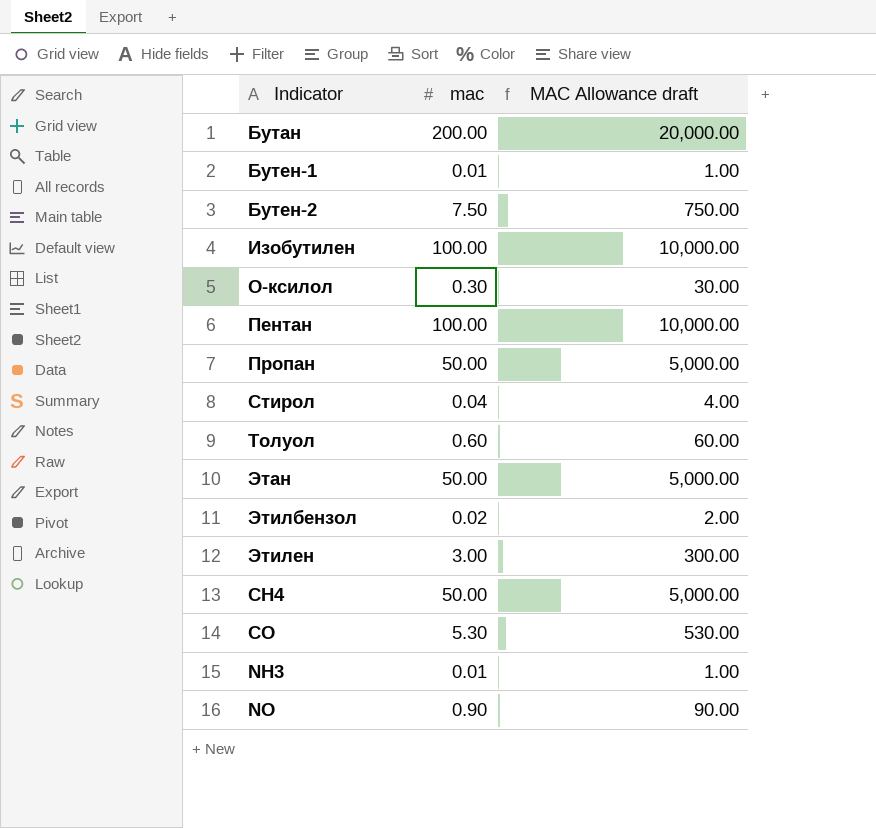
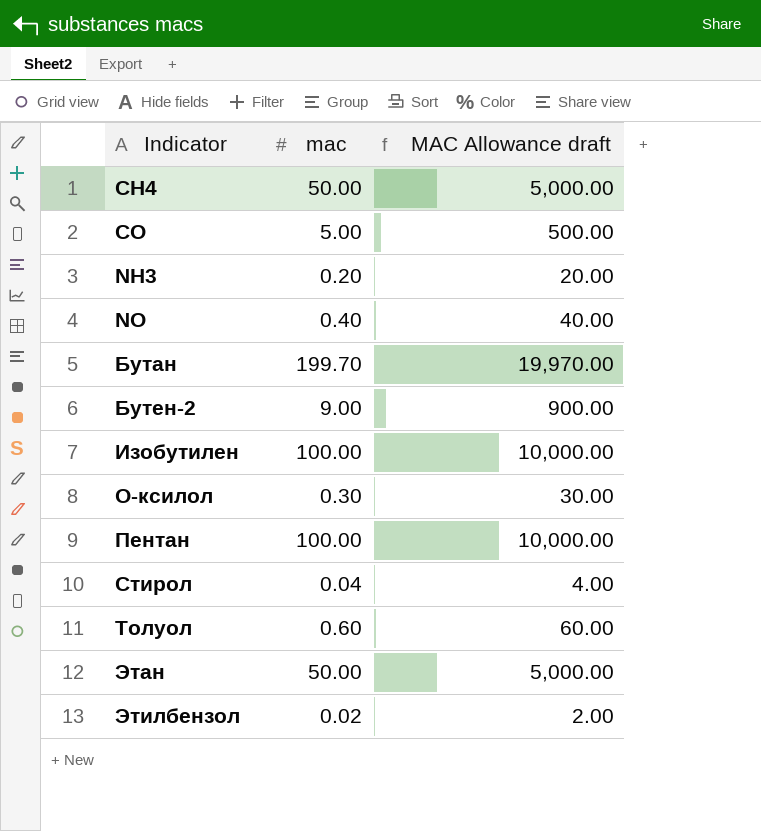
row order: none -> Indicator ascending
row Бутен-1: 0.01 | 1.00 -> none
row Пропан: 50.00 | 5,000.00 -> none
row Этилен: 3.00 | 300.00 -> none
CO | mac: 5.30 -> 5.00
CO | MAC Allowance draft: 530.00 -> 500.00
NH3 | mac: 0.01 -> 0.20
NH3 | MAC Allowance draft: 1.00 -> 20.00
NO | mac: 0.90 -> 0.40
NO | MAC Allowance draft: 90.00 -> 40.00
Бутан | mac: 200.00 -> 199.70
Бутан | MAC Allowance draft: 20,000.00 -> 19,970.00
Бутен-2 | mac: 7.50 -> 9.00
Бутен-2 | MAC Allowance draft: 750.00 -> 900.00

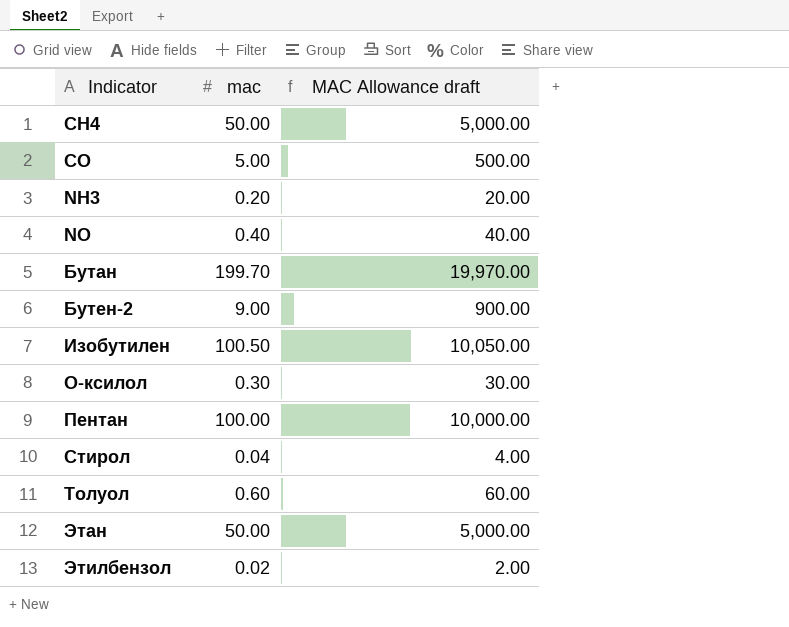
Изобутилен | mac: 100.00 -> 100.50
Изобутилен | MAC Allowance draft: 10,000.00 -> 10,050.00

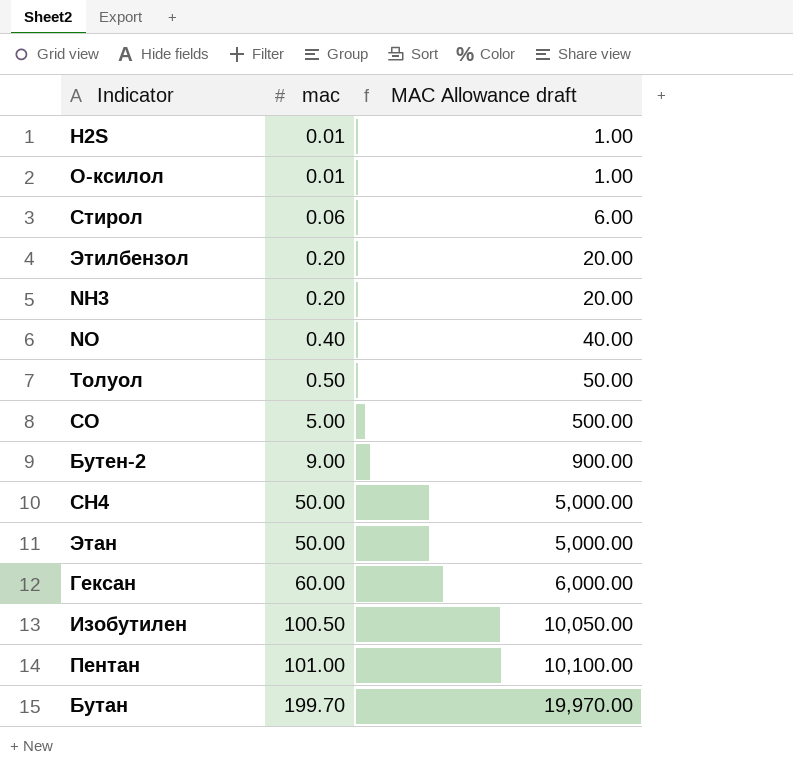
row order: Indicator ascending -> mac ascending
row H2S: none -> 0.01 | 1.00
О-ксилол | mac: 0.30 -> 0.01
О-ксилол | MAC Allowance draft: 30.00 -> 1.00
Стирол | mac: 0.04 -> 0.06
Стирол | MAC Allowance draft: 4.00 -> 6.00
Этилбензол | mac: 0.02 -> 0.20
Этилбензол | MAC Allowance draft: 2.00 -> 20.00
Толуол | mac: 0.60 -> 0.50
Толуол | MAC Allowance draft: 60.00 -> 50.00
row Гексан: none -> 60.00 | 6,000.00
Пентан | mac: 100.00 -> 101.00
Пентан | MAC Allowance draft: 10,000.00 -> 10,100.00

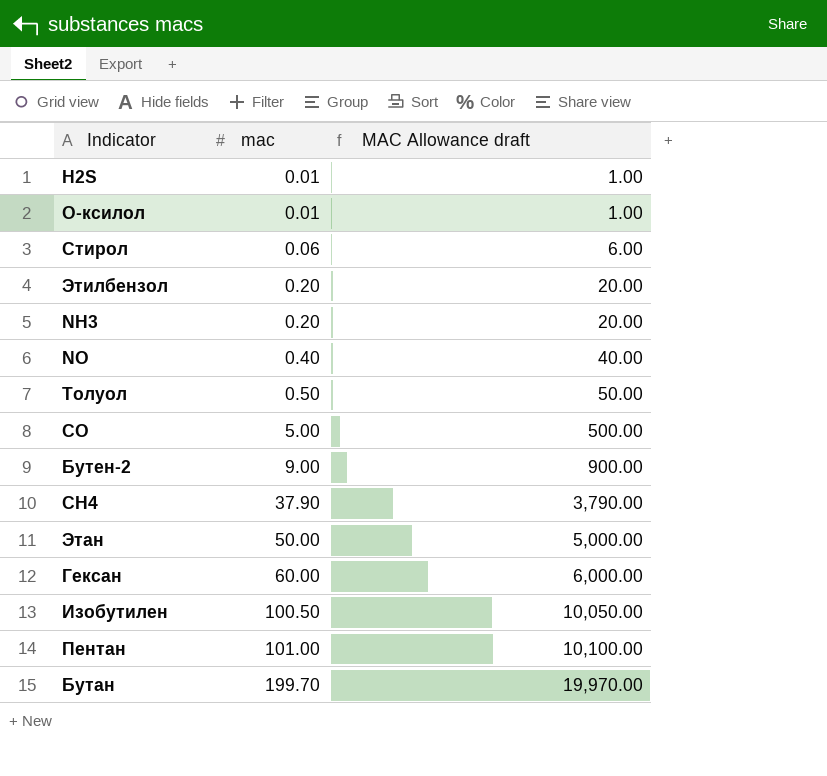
CH4 | mac: 50.00 -> 37.90
CH4 | MAC Allowance draft: 5,000.00 -> 3,790.00

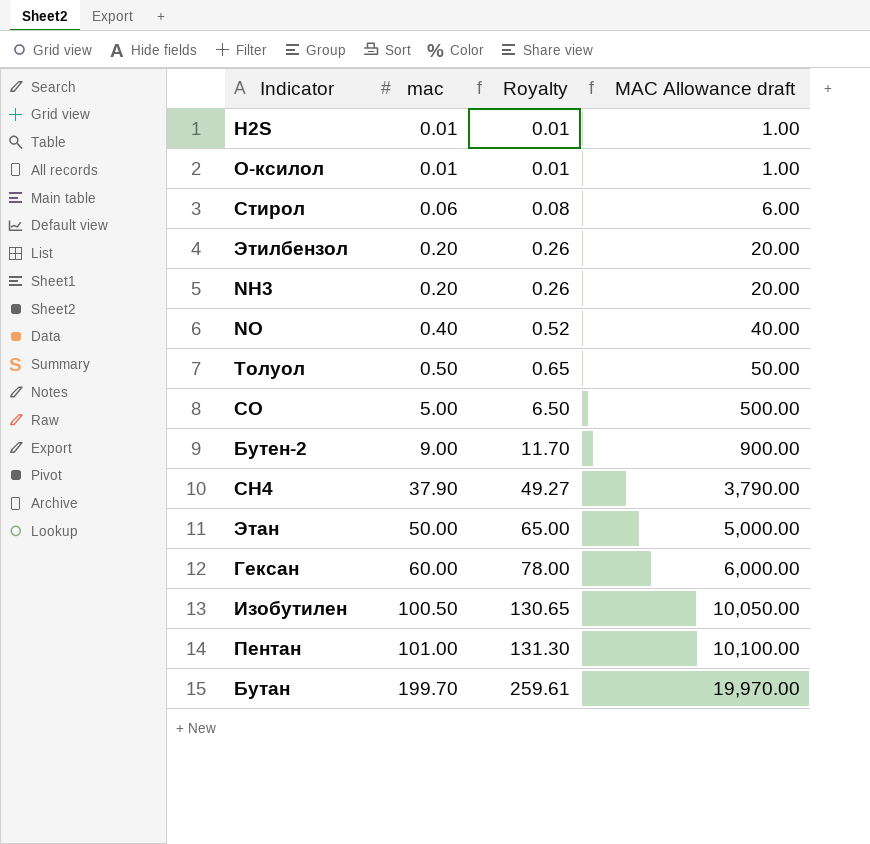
column Royalty | formula: none -> [mac] * 1.3

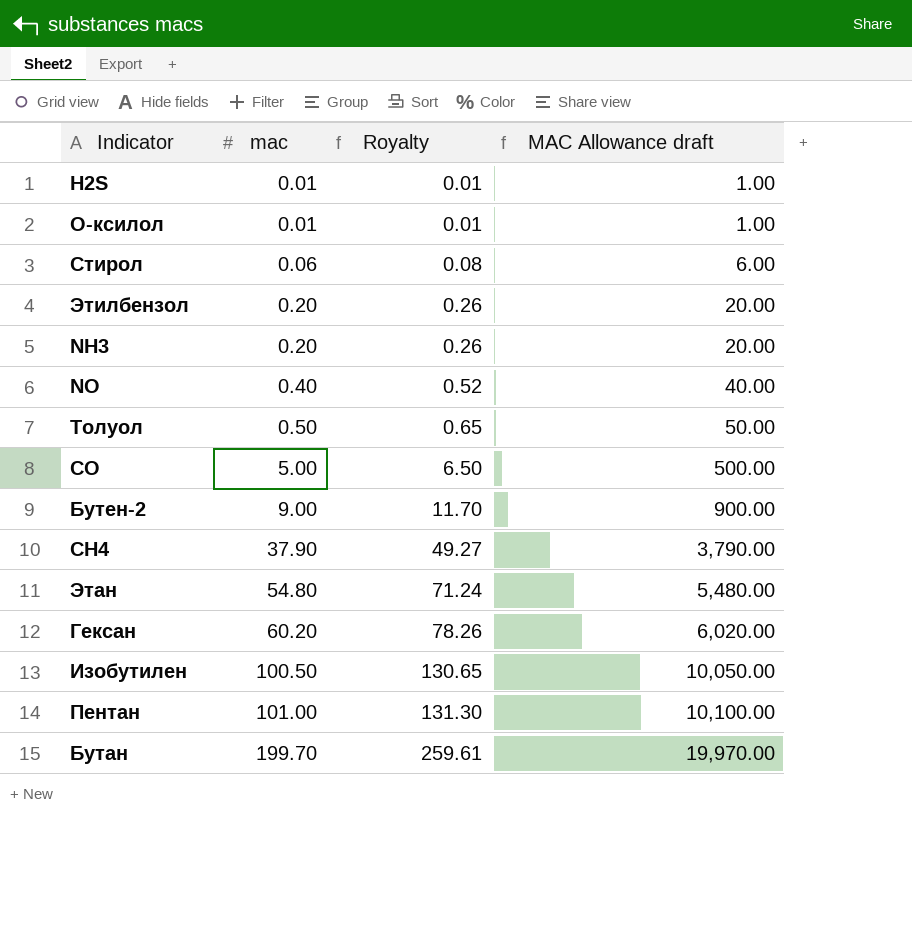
Этан | mac: 50.00 -> 54.80
Этан | Royalty: 65.00 -> 71.24
Этан | MAC Allowance draft: 5,000.00 -> 5,480.00
Гексан | mac: 60.00 -> 60.20
Гексан | Royalty: 78.00 -> 78.26
Гексан | MAC Allowance draft: 6,000.00 -> 6,020.00

